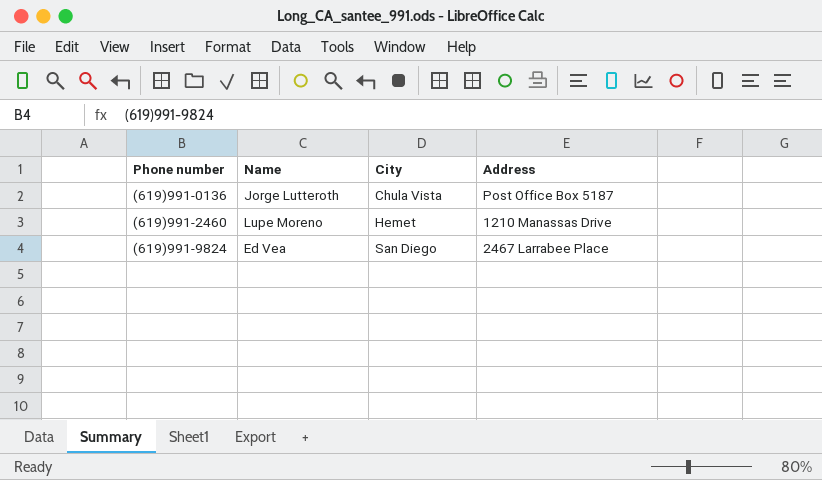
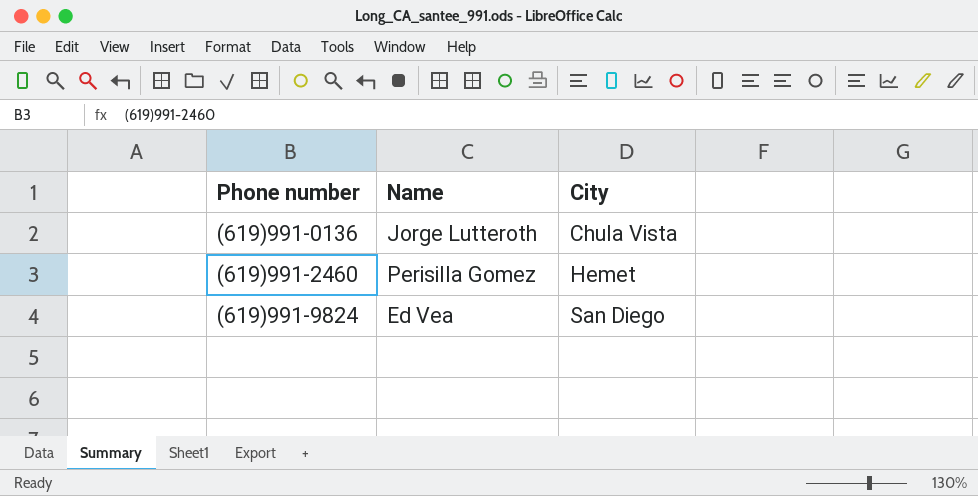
column Address | position: 4 -> none
(619)991-2460 | Name: Lupe Moreno -> Perisilla Gomez

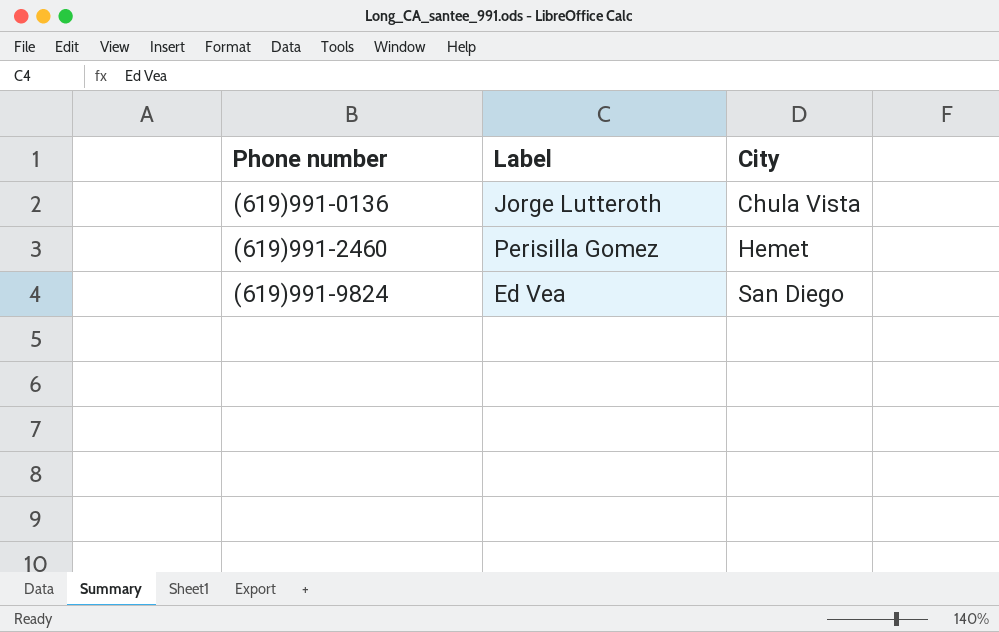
column name: Name -> Label

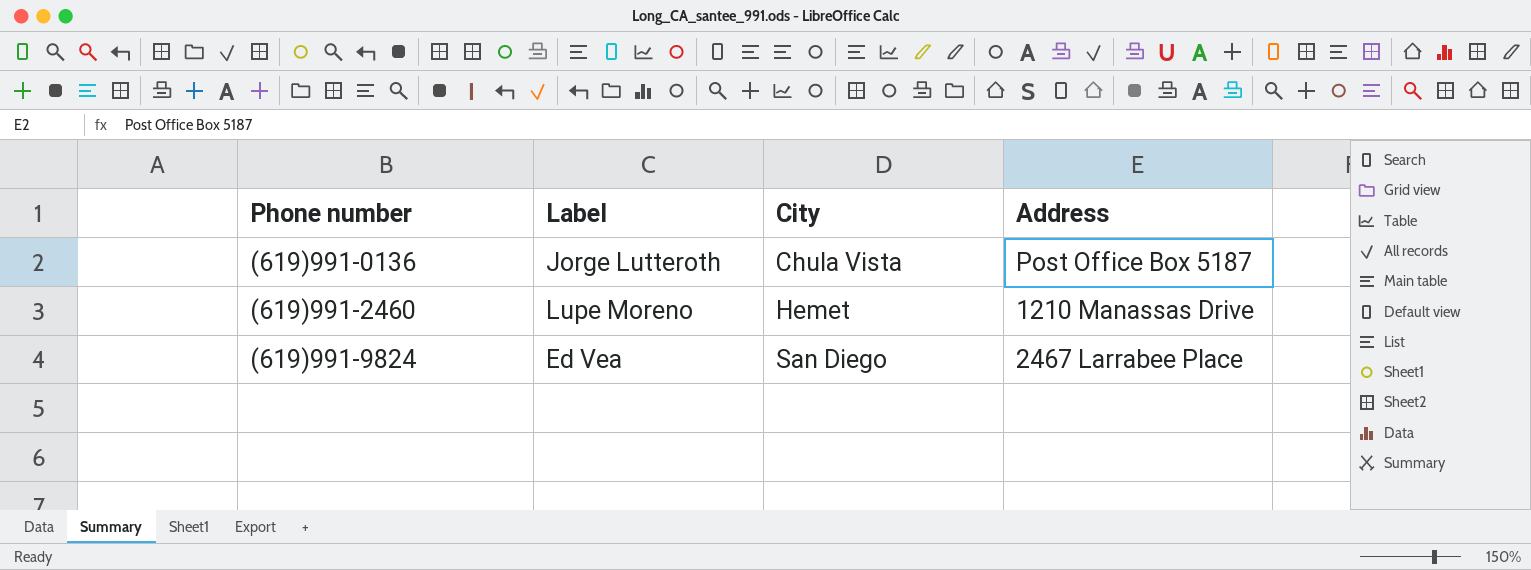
column Address | position: none -> 4
(619)991-2460 | Label: Perisilla Gomez -> Lupe Moreno

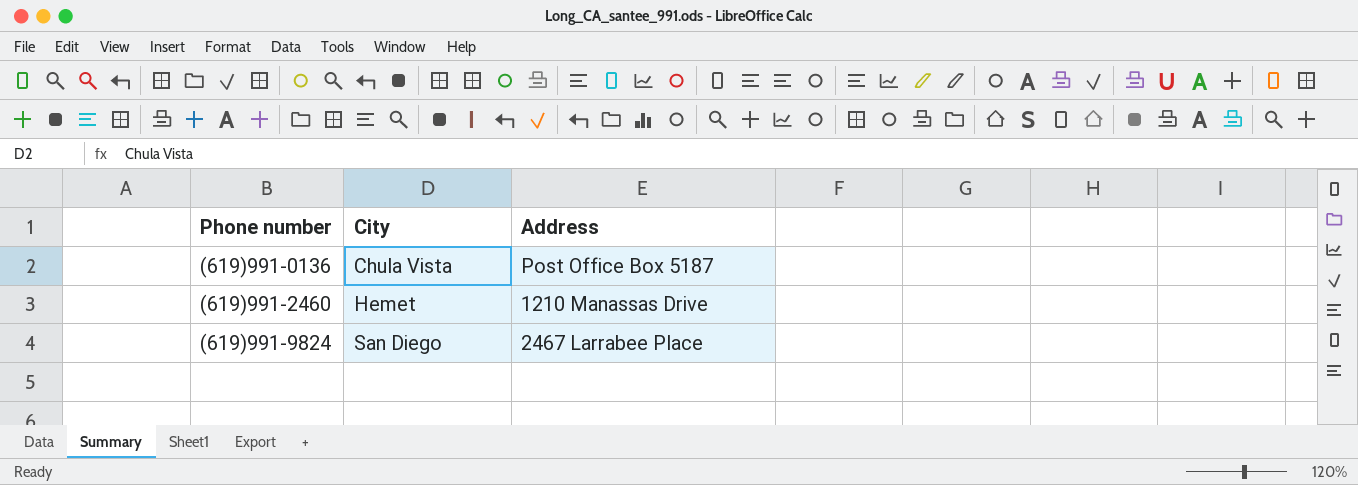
column Label | position: 2 -> none

